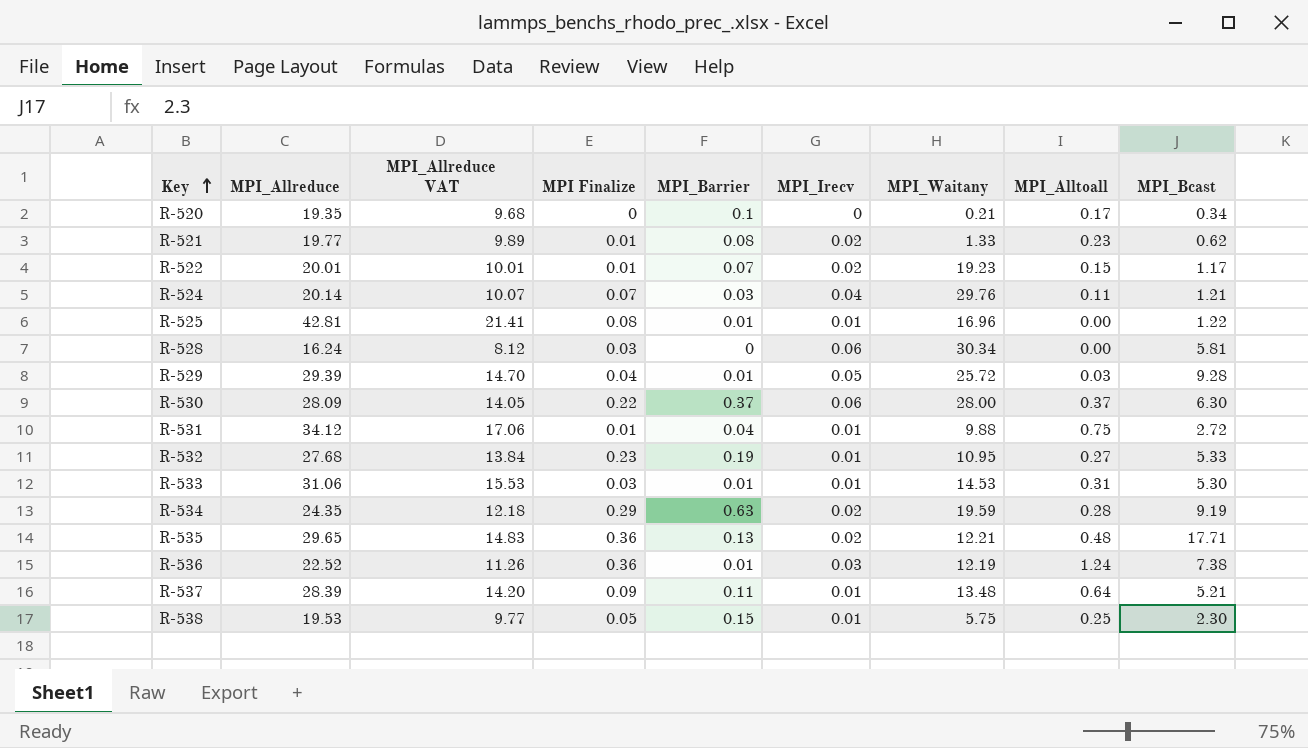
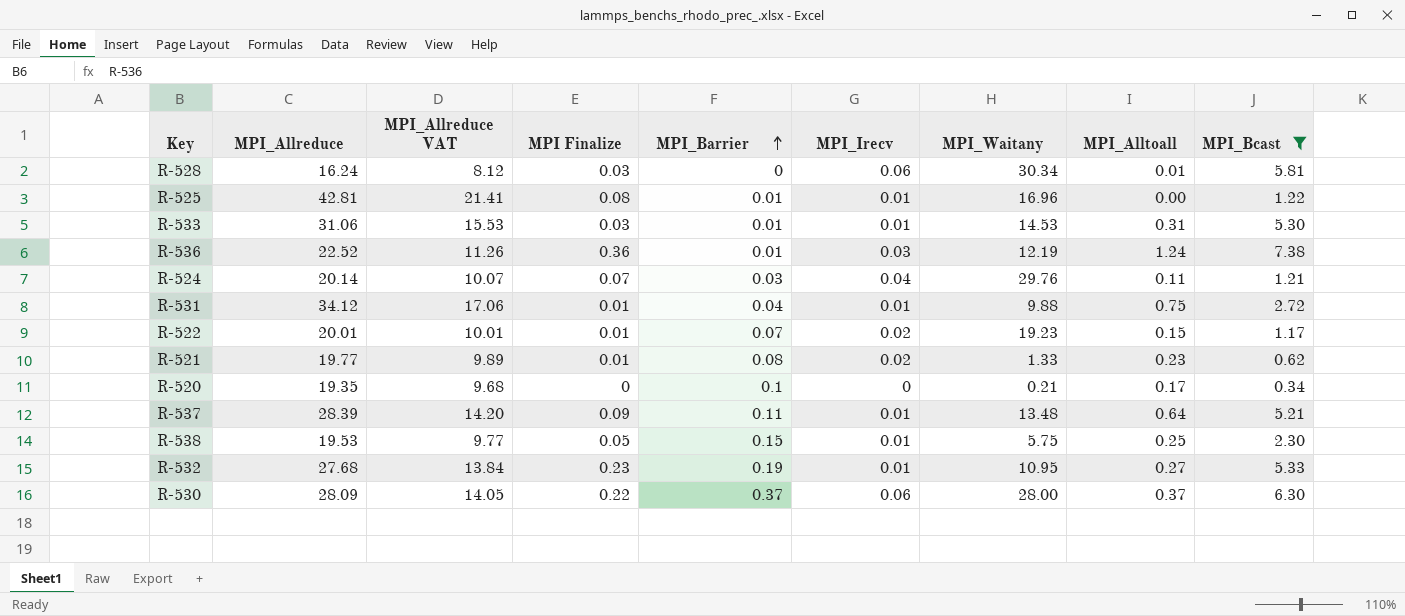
filter: none -> MPI_Bcast <= 7.38
row order: Key ascending -> MPI_Barrier ascending
R-528 | MPI_Alltoall: 0.00 -> 0.01

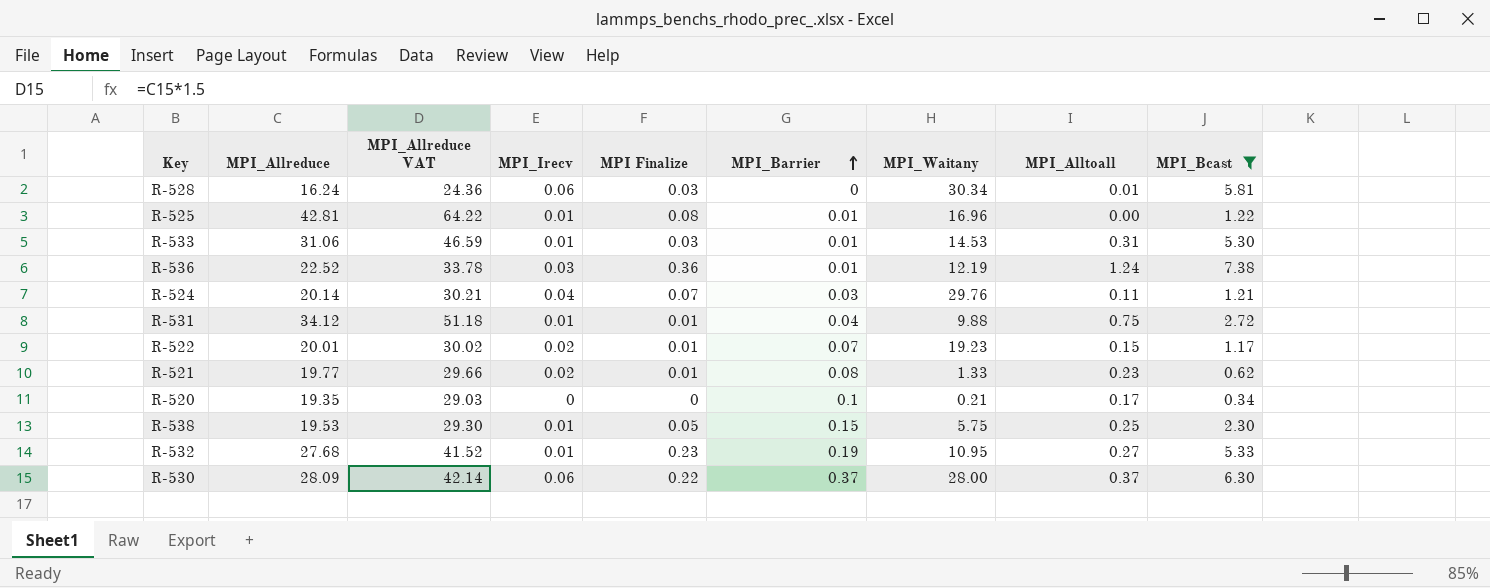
column MPI_Allreduce VAT | formula: [MPI_Allreduce] * 0.5 -> [MPI_Allreduce] * 1.5
column MPI_Irecv | position: 6 -> 4
row R-537: 28.39 | 14.20 | 0.09 | 0.11 | 0.01 | 13.48 | 0.64 | 5.21 -> none

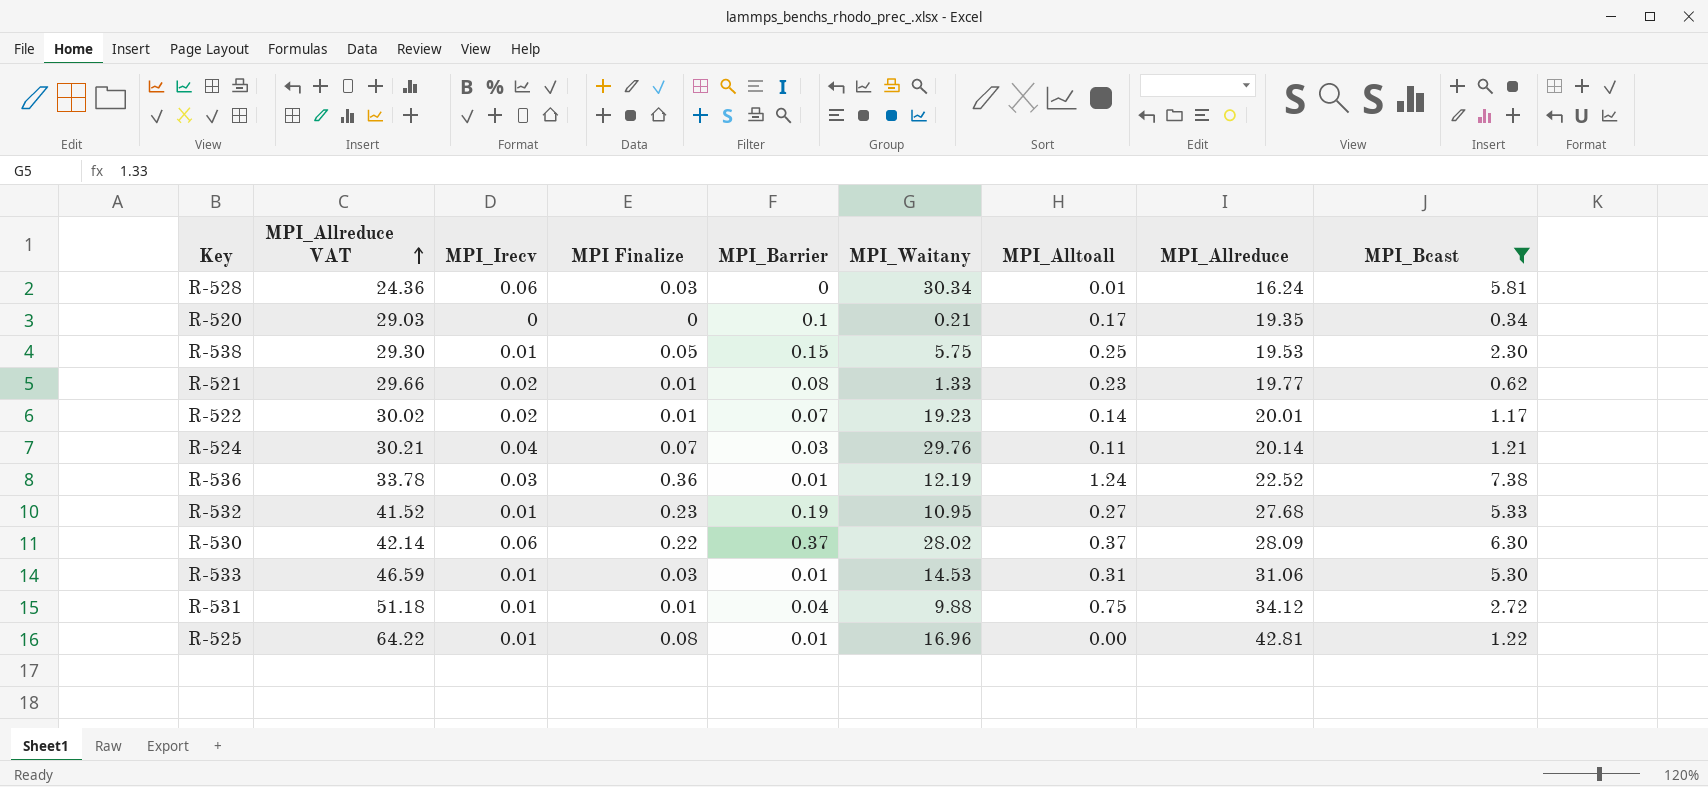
row order: MPI_Barrier ascending -> MPI_Allreduce VAT ascending
column MPI_Allreduce | position: 2 -> 8
R-522 | MPI_Alltoall: 0.15 -> 0.14
R-530 | MPI_Waitany: 28.00 -> 28.02

